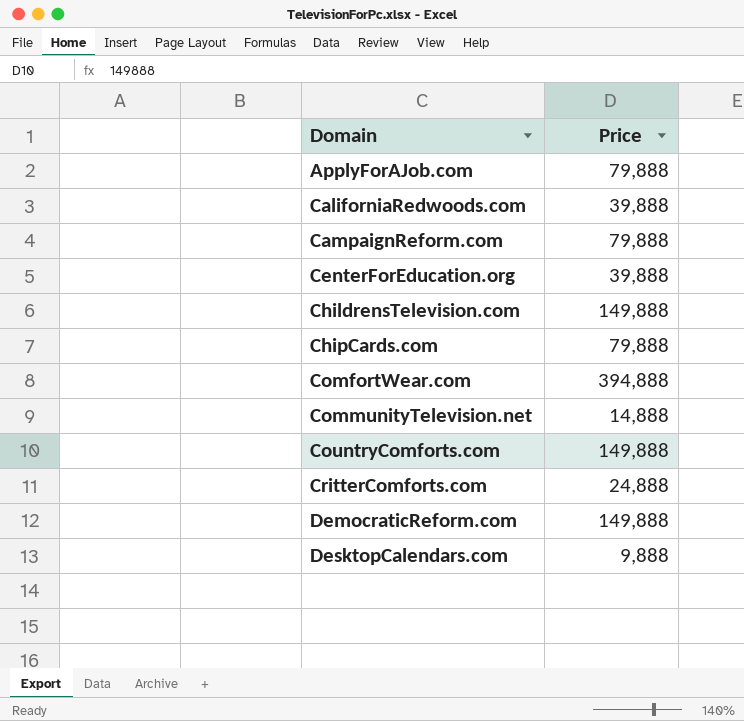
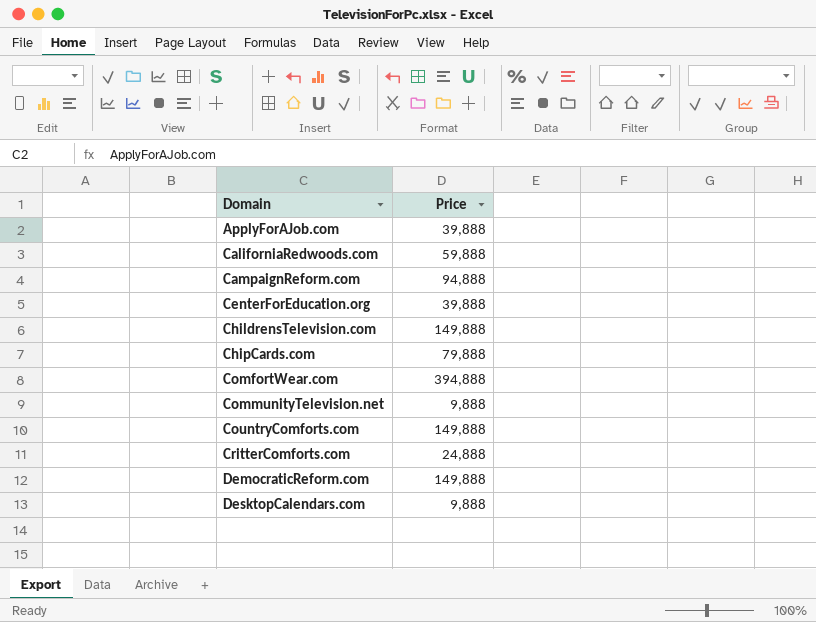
ApplyForAJob.com | Price: 79,888 -> 39,888
CaliforniaRedwoods.com | Price: 39,888 -> 59,888
CampaignReform.com | Price: 79,888 -> 94,888
CommunityTelevision.net | Price: 14,888 -> 9,888

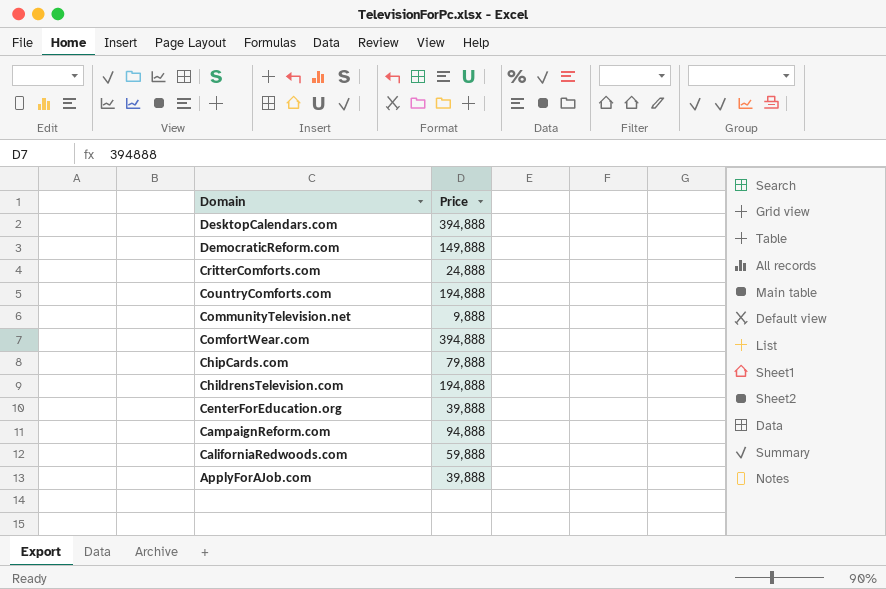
row order: Domain ascending -> Domain descending
DesktopCalendars.com | Price: 9,888 -> 394,888
CountryComforts.com | Price: 149,888 -> 194,888
ChildrensTelevision.com | Price: 149,888 -> 194,888

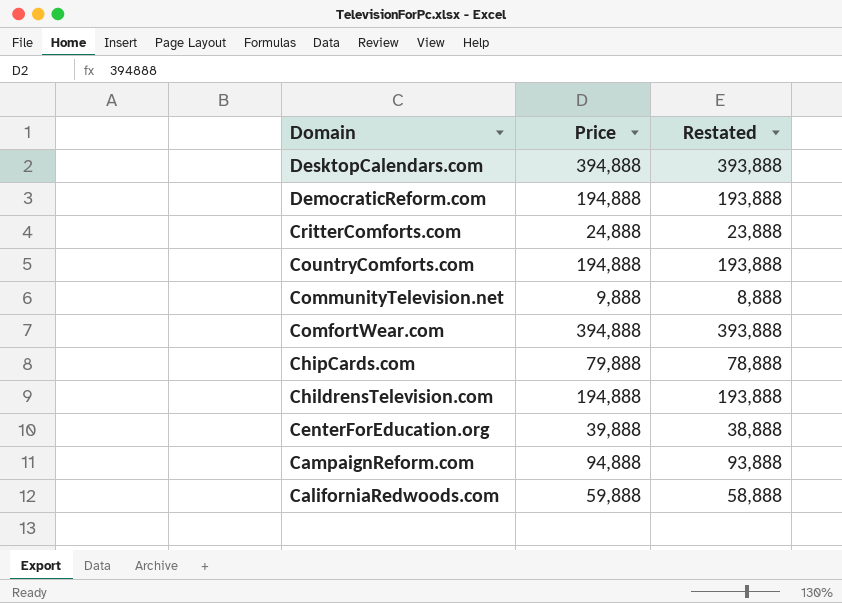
column Restated | formula: none -> [Price] - 1000
row ApplyForAJob.com: 39,888 -> none
DemocraticReform.com | Price: 149,888 -> 194,888

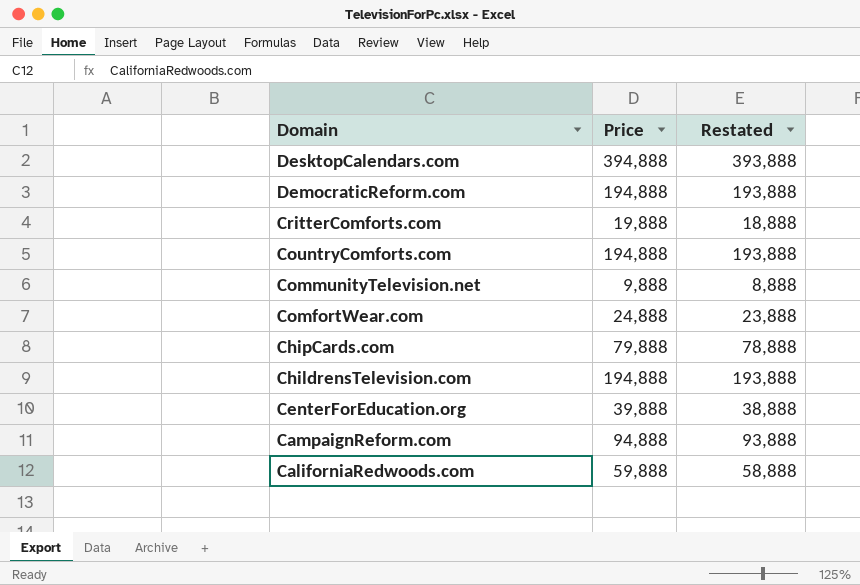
CritterComforts.com | Price: 24,888 -> 19,888
CritterComforts.com | Restated: 23,888 -> 18,888
ComfortWear.com | Price: 394,888 -> 24,888
ComfortWear.com | Restated: 393,888 -> 23,888

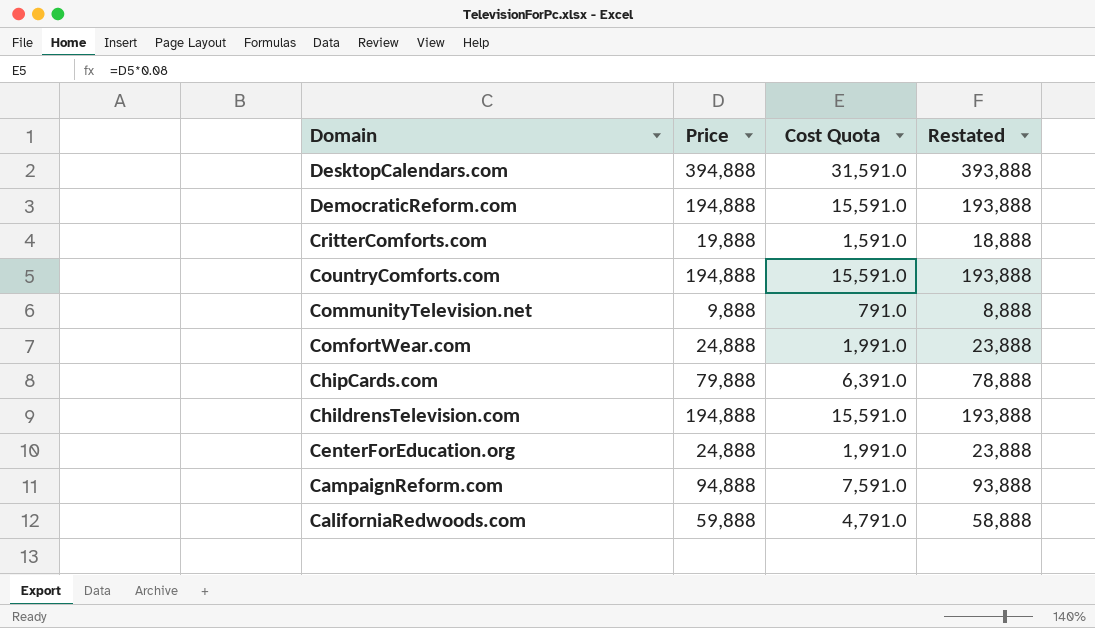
column Cost Quota | formula: none -> [Price] * 0.08
CenterForEducation.org | Price: 39,888 -> 24,888
CenterForEducation.org | Restated: 38,888 -> 23,888

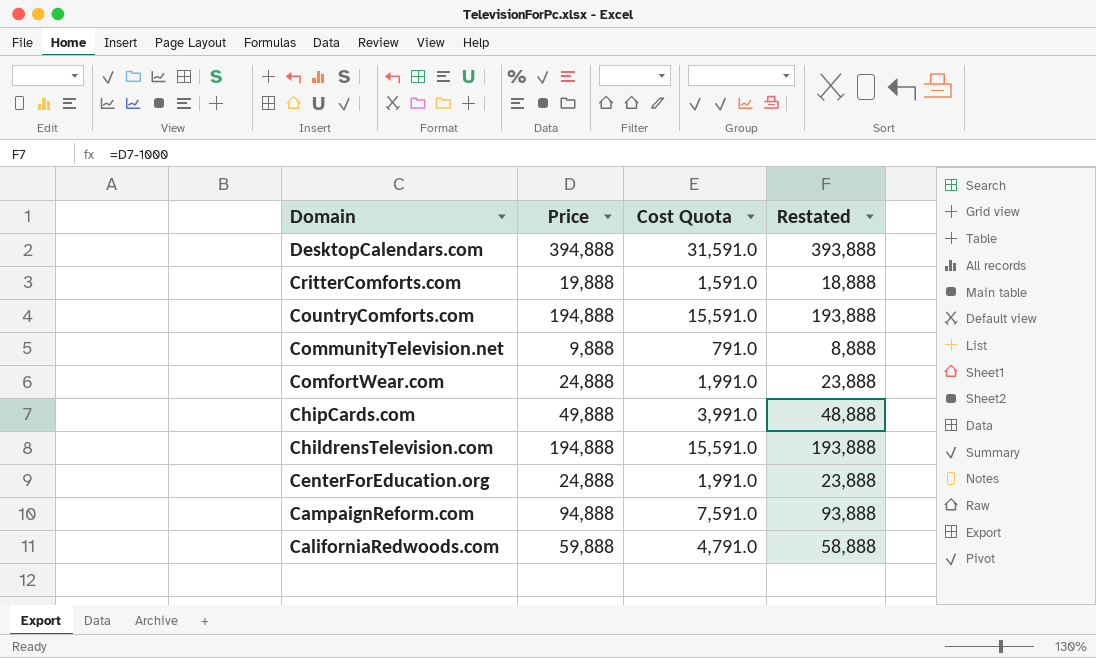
row DemocraticReform.com: 194,888 | 15,591.0 | 193,888 -> none
ChipCards.com | Price: 79,888 -> 49,888
ChipCards.com | Cost Quota: 6,391.0 -> 3,991.0
ChipCards.com | Restated: 78,888 -> 48,888

